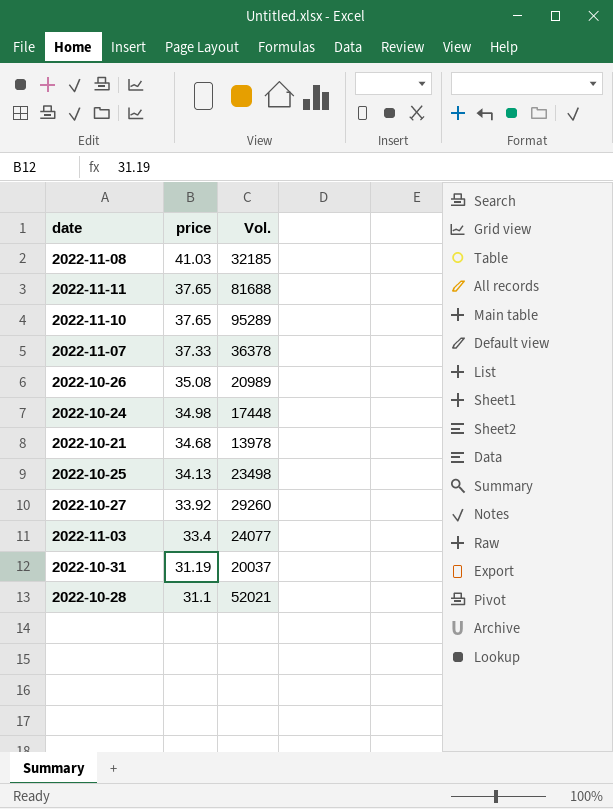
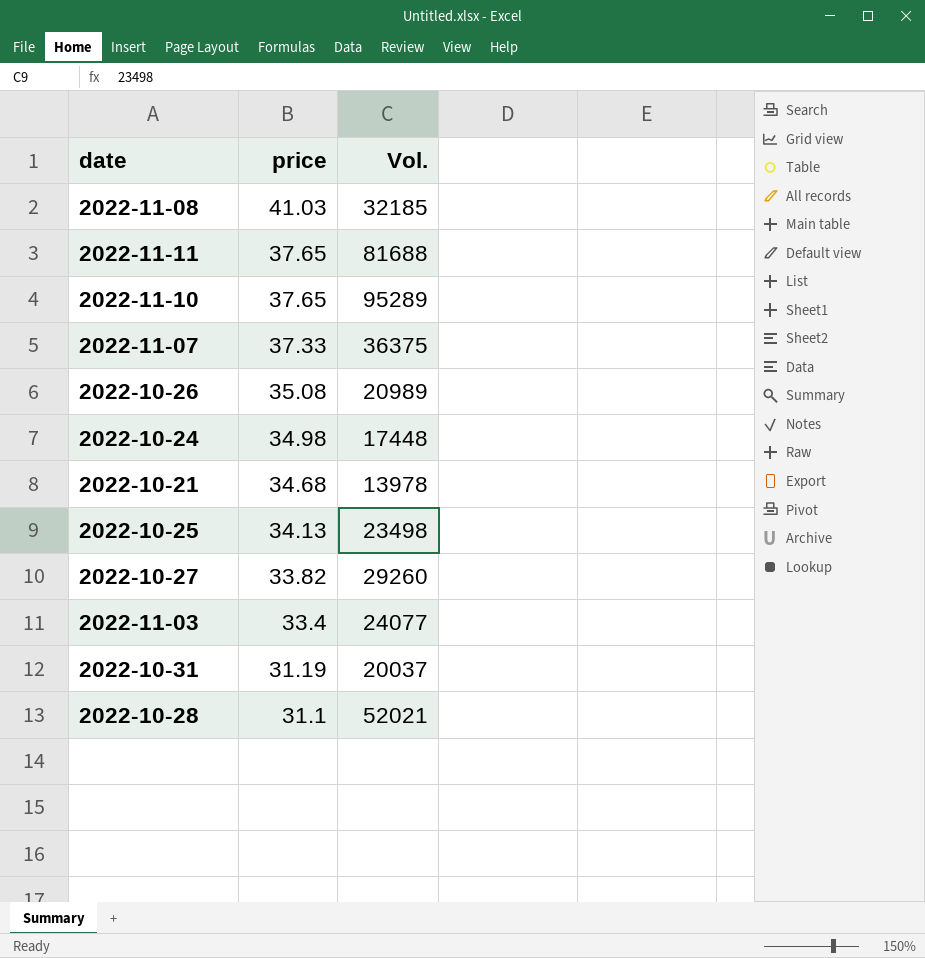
2022-11-07 | Vol.: 36378 -> 36375
2022-10-27 | price: 33.92 -> 33.82

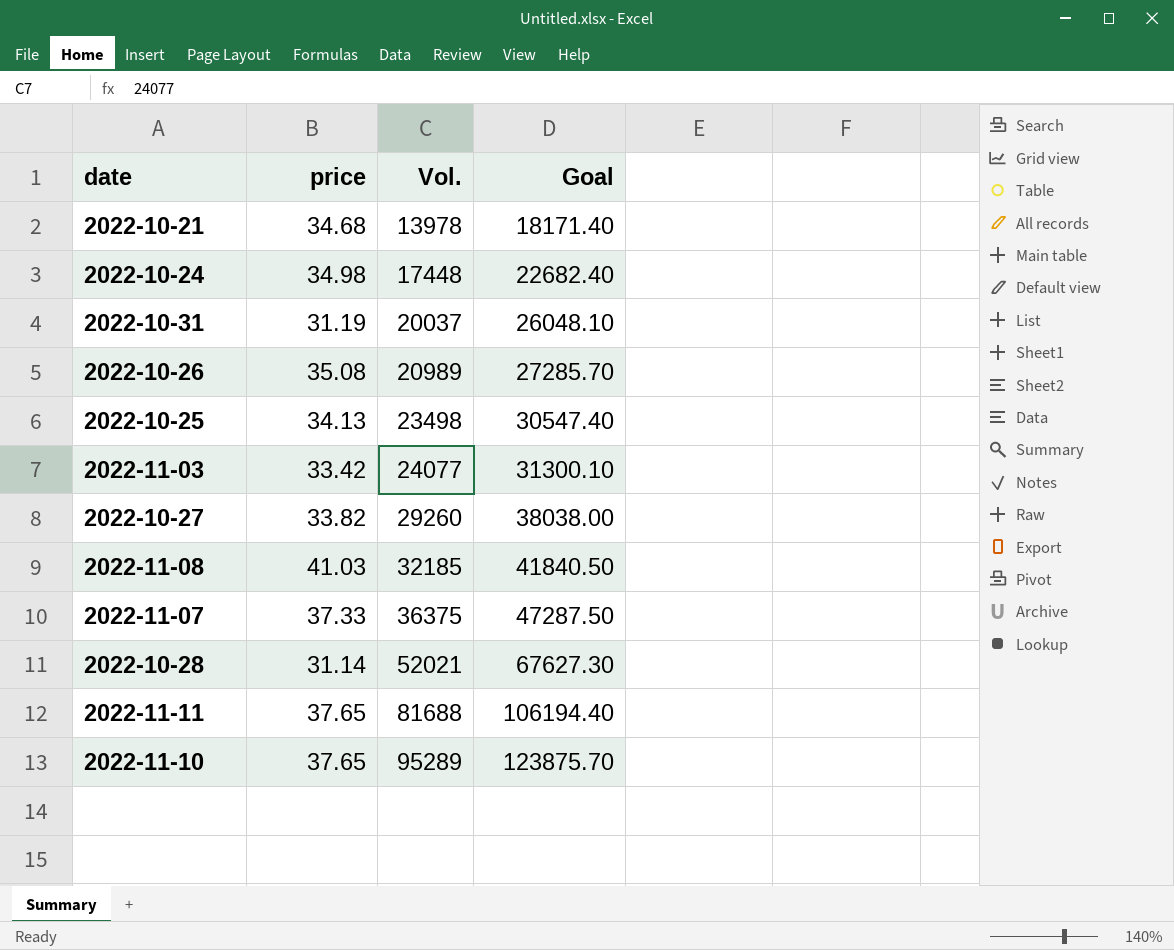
row order: price descending -> Vol. ascending
column Goal | formula: none -> [Vol.] * 1.3
2022-11-03 | price: 33.4 -> 33.42
2022-10-28 | price: 31.1 -> 31.14

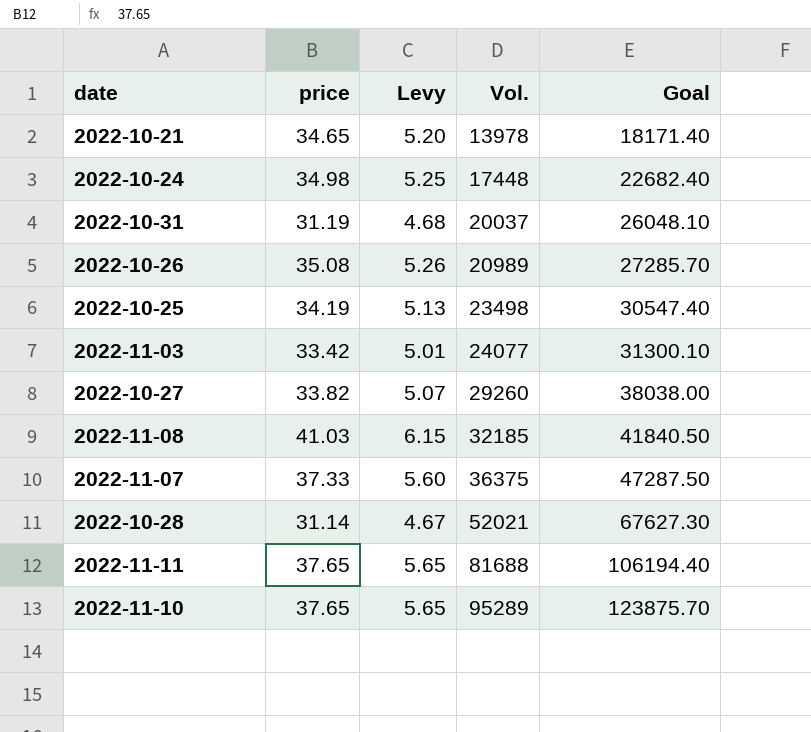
column Levy | formula: none -> [price] * 0.15
2022-10-21 | price: 34.68 -> 34.65
2022-10-25 | price: 34.13 -> 34.19

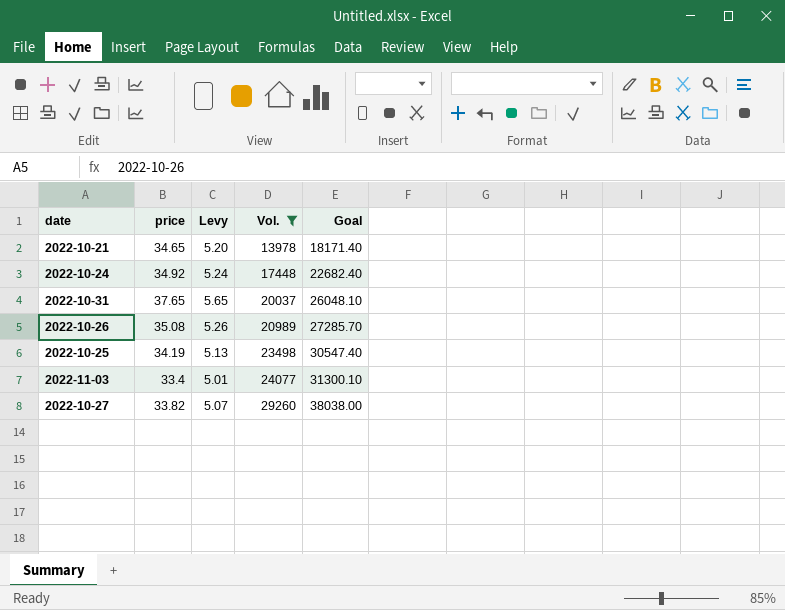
filter: none -> Vol. <= 29260
2022-10-24 | price: 34.98 -> 34.92
2022-10-24 | Levy: 5.25 -> 5.24
2022-10-31 | price: 31.19 -> 37.65
2022-10-31 | Levy: 4.68 -> 5.65
2022-11-03 | price: 33.42 -> 33.4

